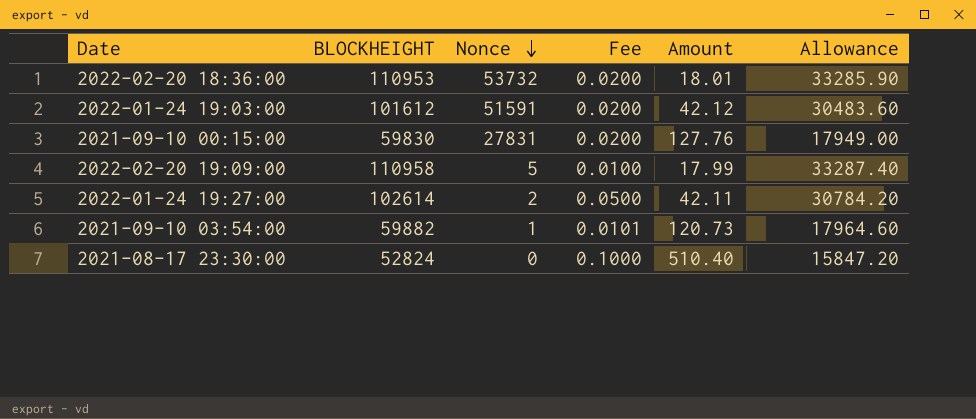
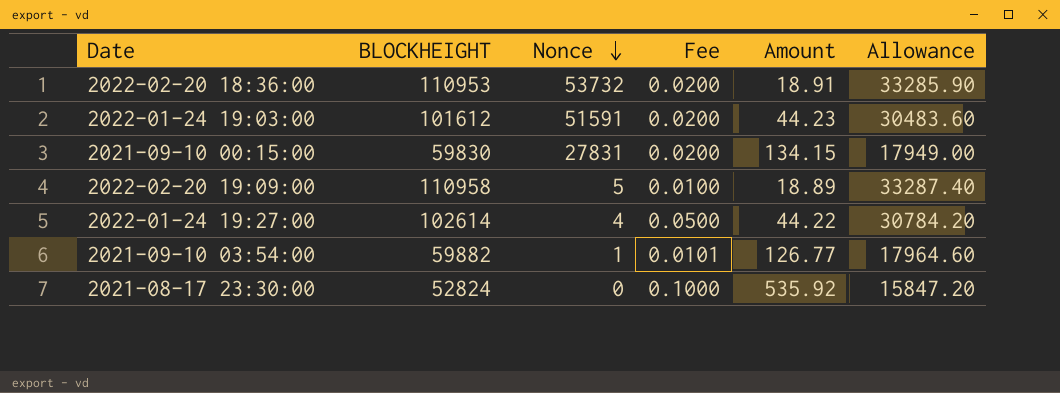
2022-02-20 18:36:00 | Amount: 18.01 -> 18.91
2022-01-24 19:03:00 | Amount: 42.12 -> 44.23
2021-09-10 00:15:00 | Amount: 127.76 -> 134.15
2022-02-20 19:09:00 | Amount: 17.99 -> 18.89
2022-01-24 19:27:00 | Nonce: 2 -> 4
2022-01-24 19:27:00 | Amount: 42.11 -> 44.22
2021-09-10 03:54:00 | Amount: 120.73 -> 126.77
2021-08-17 23:30:00 | Amount: 510.40 -> 535.92

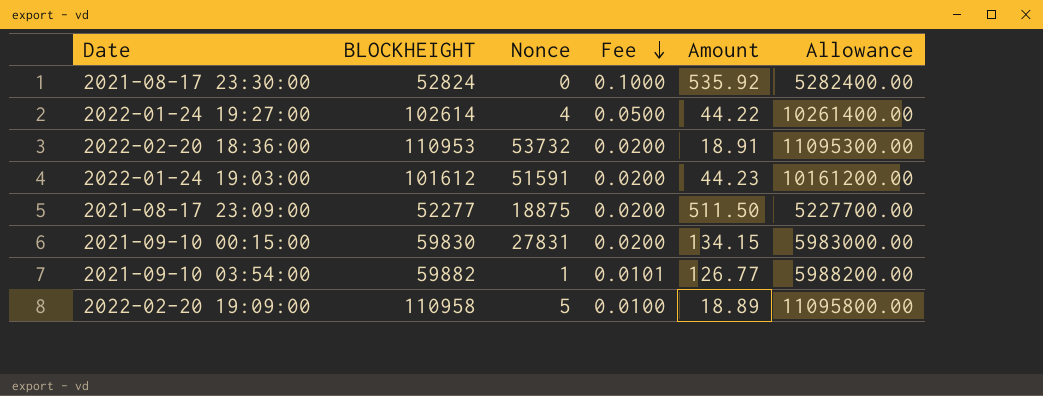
row order: Nonce descending -> Fee descending
column Allowance | formula: [BLOCKHEIGHT] * 0.3 -> [BLOCKHEIGHT] * 100
row 2021-08-17 23:09:00: none -> 52277 | 18875 | 0.0200 | 511.50 | 5227700.00

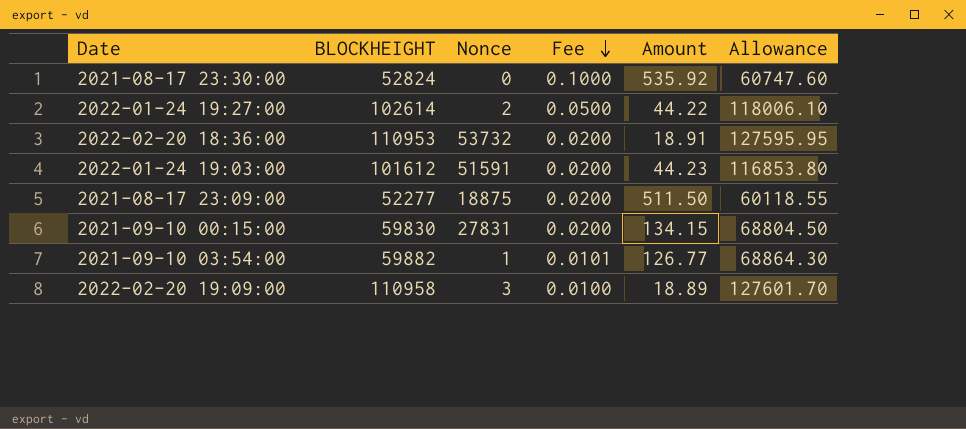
column Allowance | formula: [BLOCKHEIGHT] * 100 -> [BLOCKHEIGHT] * 1.15
2022-01-24 19:27:00 | Nonce: 4 -> 2
2022-02-20 19:09:00 | Nonce: 5 -> 3

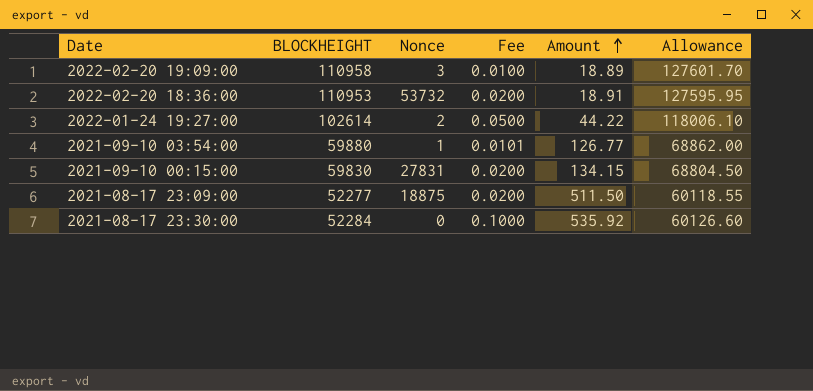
row order: Fee descending -> Amount ascending
row 2022-01-24 19:03:00: 101612 | 51591 | 0.0200 | 44.23 | 116853.80 -> none
2021-09-10 03:54:00 | BLOCKHEIGHT: 59882 -> 59880
2021-09-10 03:54:00 | Allowance: 68864.30 -> 68862.00
2021-08-17 23:30:00 | BLOCKHEIGHT: 52824 -> 52284
2021-08-17 23:30:00 | Allowance: 60747.60 -> 60126.60

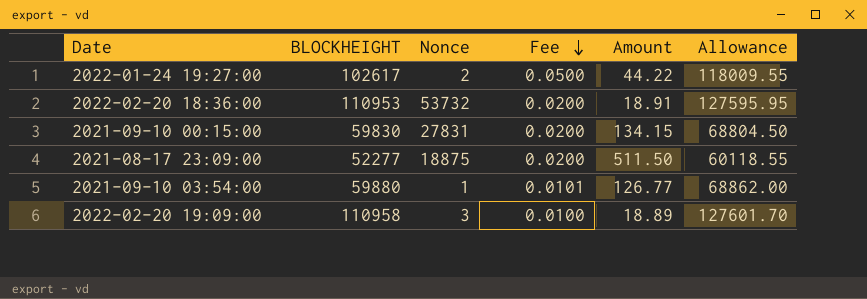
row order: Amount ascending -> Fee descending
row 2021-08-17 23:30:00: 52284 | 0 | 0.1000 | 535.92 | 60126.60 -> none
2022-01-24 19:27:00 | BLOCKHEIGHT: 102614 -> 102617
2022-01-24 19:27:00 | Allowance: 118006.10 -> 118009.55

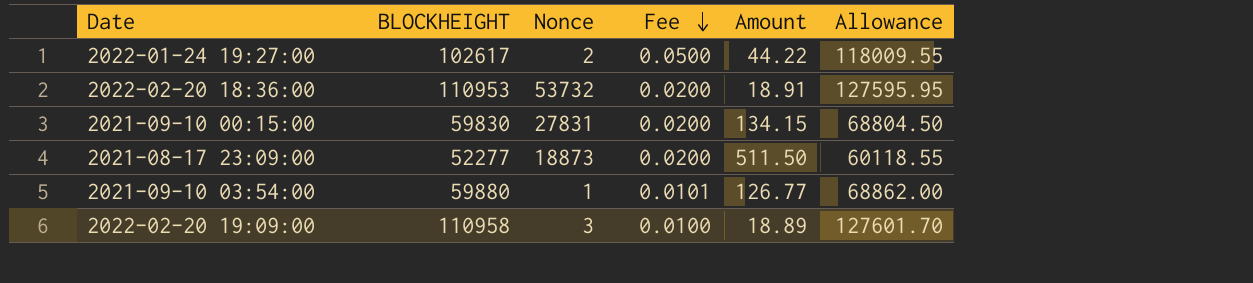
2021-08-17 23:09:00 | Nonce: 18875 -> 18873

